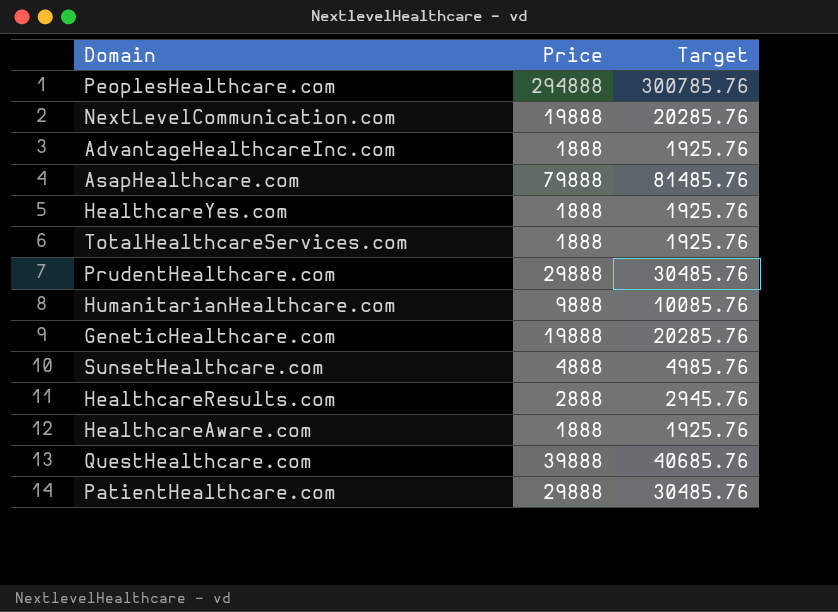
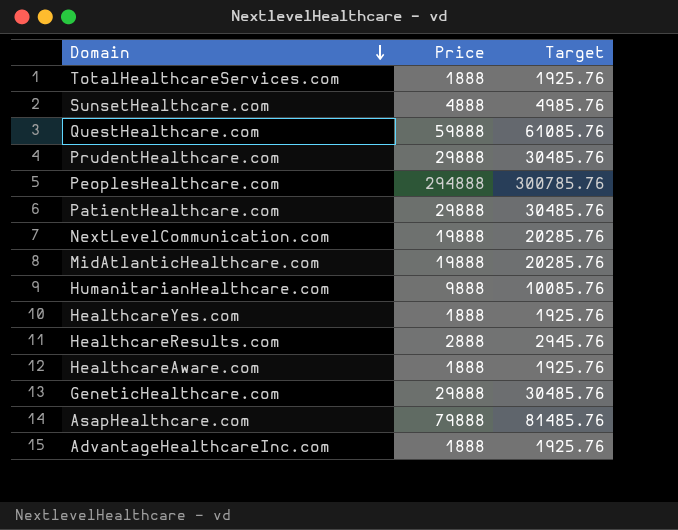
row order: none -> Domain descending
QuestHealthcare.com | Price: 39888 -> 59888
QuestHealthcare.com | Target: 40685.76 -> 61085.76
row MidAtlanticHealthcare.com: none -> 19888 | 20285.76
GeneticHealthcare.com | Price: 19888 -> 29888
GeneticHealthcare.com | Target: 20285.76 -> 30485.76

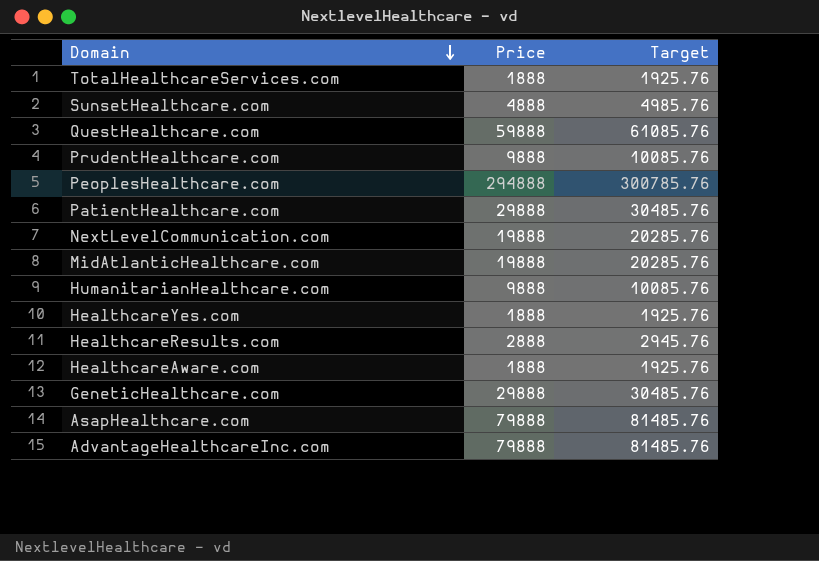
PrudentHealthcare.com | Price: 29888 -> 9888
PrudentHealthcare.com | Target: 30485.76 -> 10085.76
AdvantageHealthcareInc.com | Price: 1888 -> 79888
AdvantageHealthcareInc.com | Target: 1925.76 -> 81485.76

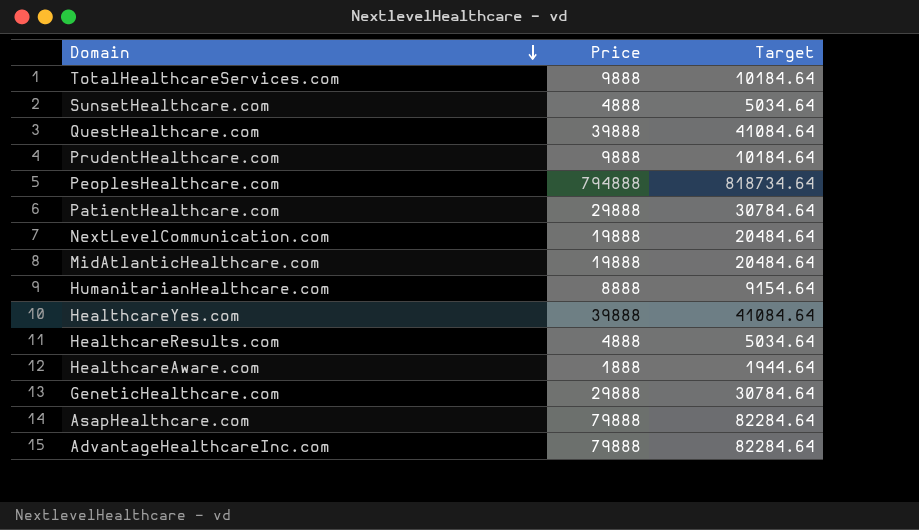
column Target | formula: [Price] * 1.02 -> [Price] * 1.03
TotalHealthcareServices.com | Price: 1888 -> 9888
QuestHealthcare.com | Price: 59888 -> 39888
PeoplesHealthcare.com | Price: 294888 -> 794888
HumanitarianHealthcare.com | Price: 9888 -> 8888
HealthcareYes.com | Price: 1888 -> 39888
HealthcareResults.com | Price: 2888 -> 4888

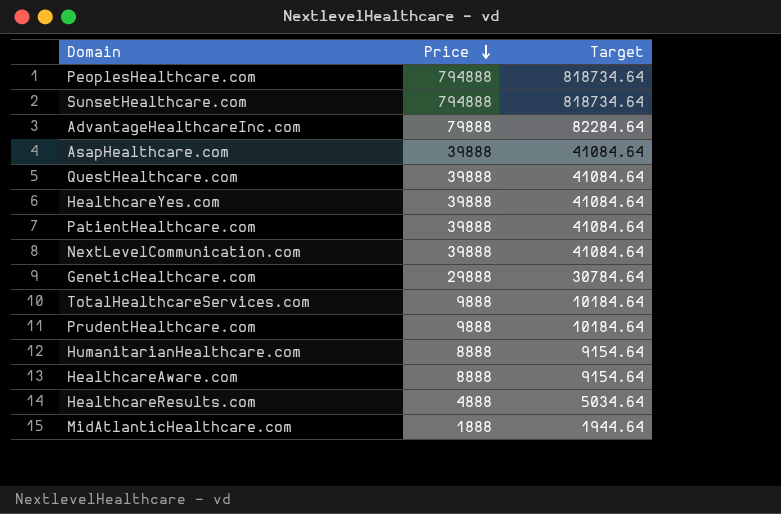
row order: Domain descending -> Price descending
SunsetHealthcare.com | Price: 4888 -> 794888
SunsetHealthcare.com | Target: 5034.64 -> 818734.64
AsapHealthcare.com | Price: 79888 -> 39888
AsapHealthcare.com | Target: 82284.64 -> 41084.64
PatientHealthcare.com | Price: 29888 -> 39888
PatientHealthcare.com | Target: 30784.64 -> 41084.64
NextLevelCommunication.com | Price: 19888 -> 39888
NextLevelCommunication.com | Target: 20484.64 -> 41084.64
HealthcareAware.com | Price: 1888 -> 8888
HealthcareAware.com | Target: 1944.64 -> 9154.64
MidAtlanticHealthcare.com | Price: 19888 -> 1888
MidAtlanticHealthcare.com | Target: 20484.64 -> 1944.64

